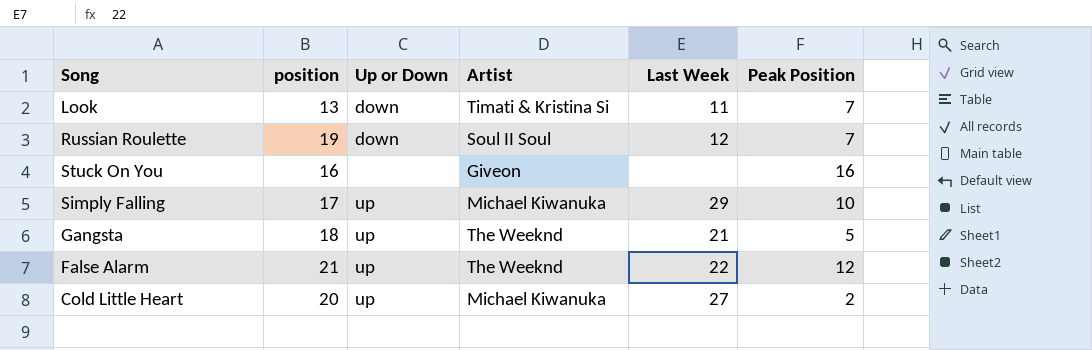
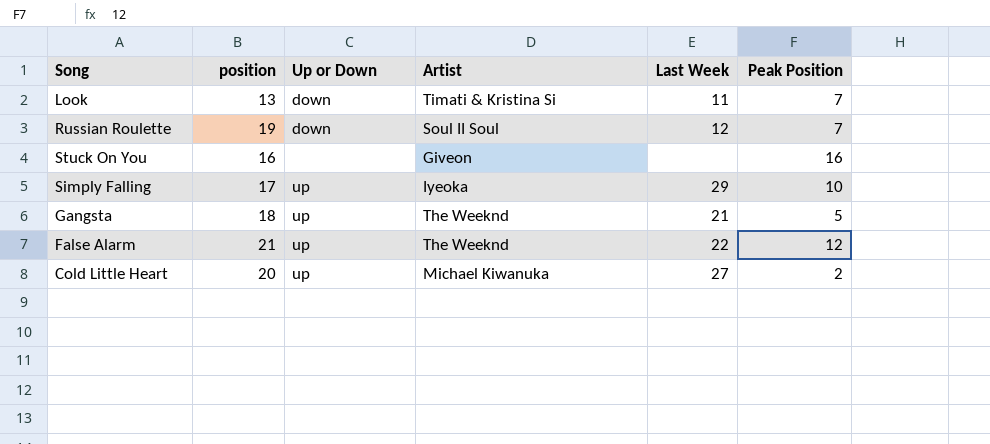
Simply Falling | Artist: Michael Kiwanuka -> Iyeoka

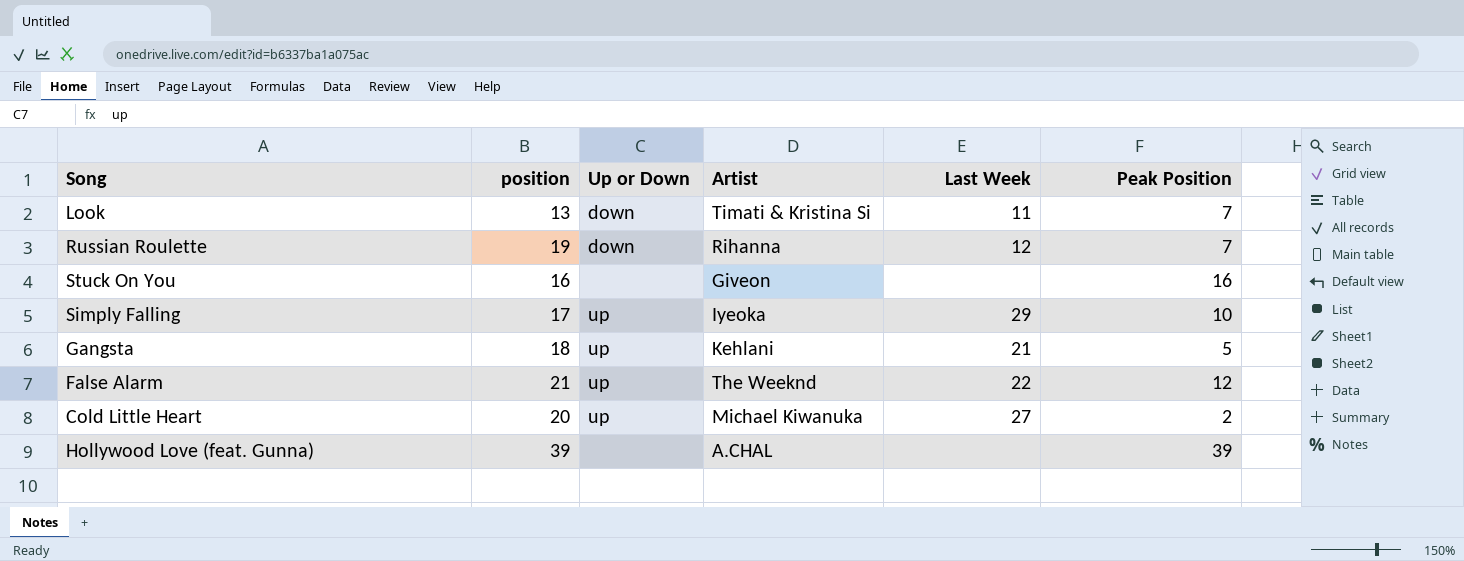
Russian Roulette | Artist: Soul II Soul -> Rihanna
Gangsta | Artist: The Weeknd -> Kehlani
row Hollywood Love (feat. Gunna): none -> 39 | none | A.CHAL | none | 39

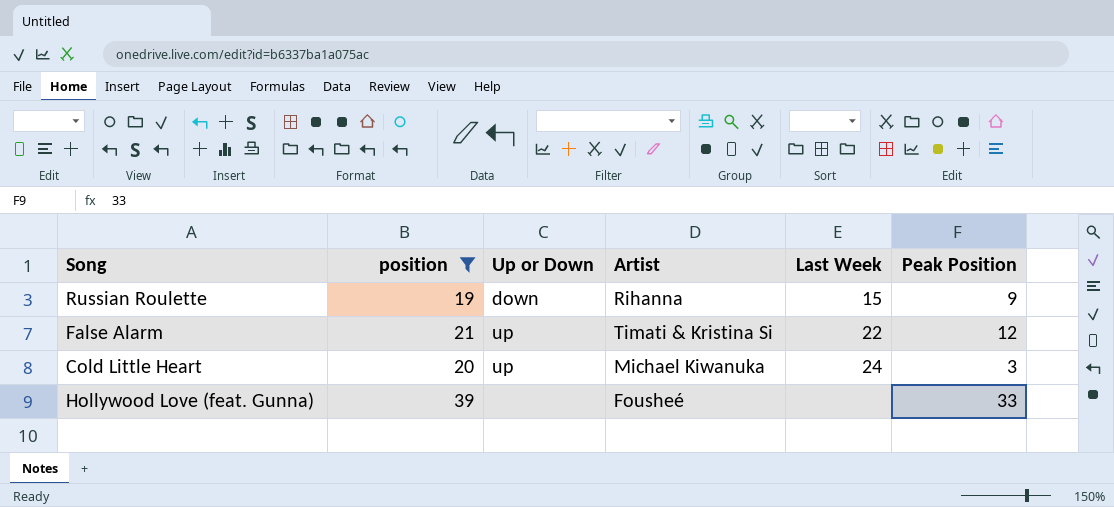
filter: none -> position >= 19
Russian Roulette | Last Week: 12 -> 15
Russian Roulette | Peak Position: 7 -> 9
False Alarm | Artist: The Weeknd -> Timati & Kristina Si
Cold Little Heart | Last Week: 27 -> 24
Cold Little Heart | Peak Position: 2 -> 3
Hollywood Love (feat. Gunna) | Artist: A.CHAL -> Fousheé
Hollywood Love (feat. Gunna) | Peak Position: 39 -> 33

